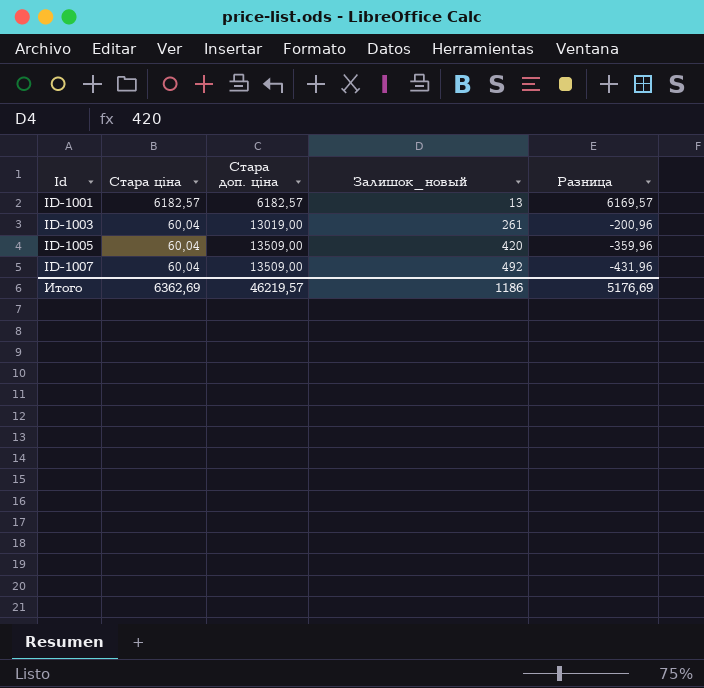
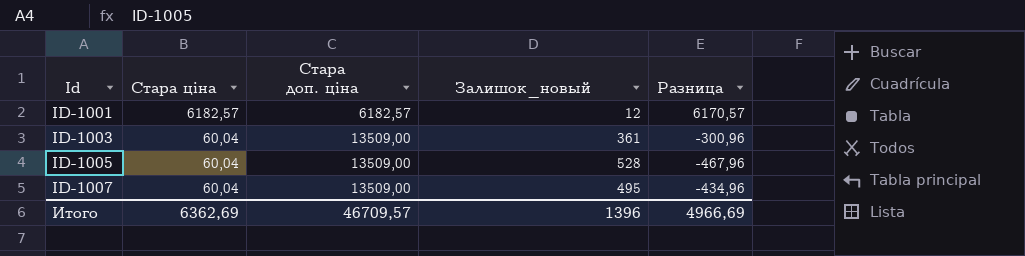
ID-1001 | Залишок_новый: 13 -> 12
ID-1001 | Разница: 6169,57 -> 6170,57
ID-1003 | Стара доп. ціна: 13019,00 -> 13509,00
ID-1003 | Залишок_новый: 261 -> 361
ID-1003 | Разница: -200,96 -> -300,96
ID-1005 | Залишок_новый: 420 -> 528
ID-1005 | Разница: -359,96 -> -467,96
ID-1007 | Залишок_новый: 492 -> 495
ID-1007 | Разница: -431,96 -> -434,96
Итого | Стара доп. ціна: 46219,57 -> 46709,57
Итого | Залишок_новый: 1186 -> 1396
Итого | Разница: 5176,69 -> 4966,69

